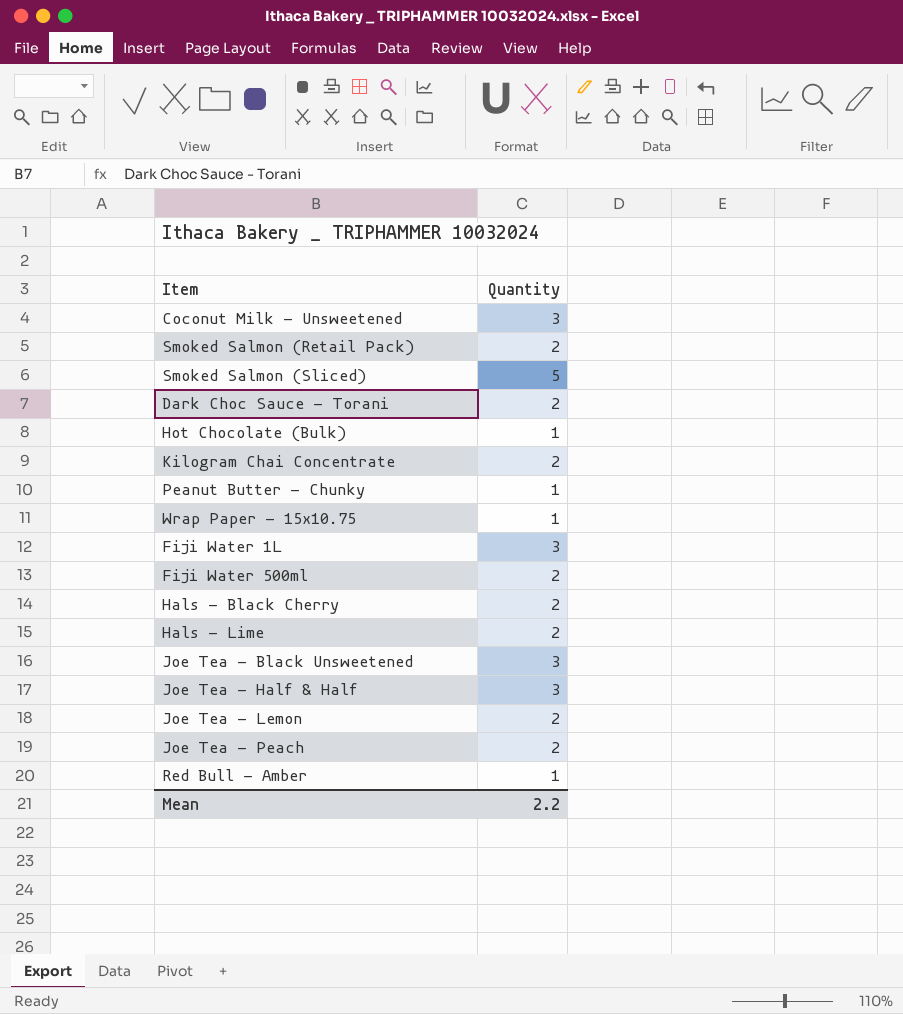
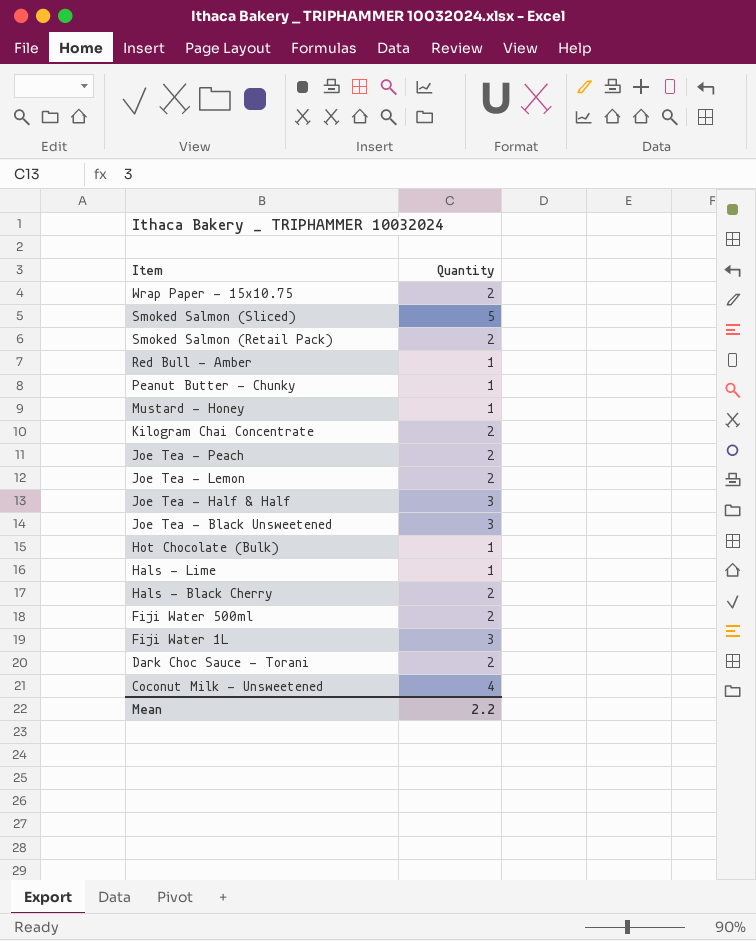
row order: none -> Item descending
Wrap Paper - 15x10.75 | Quantity: 1 -> 2
row Mustard - Honey: none -> 1
Hals - Lime | Quantity: 2 -> 1
Coconut Milk - Unsweetened | Quantity: 3 -> 4

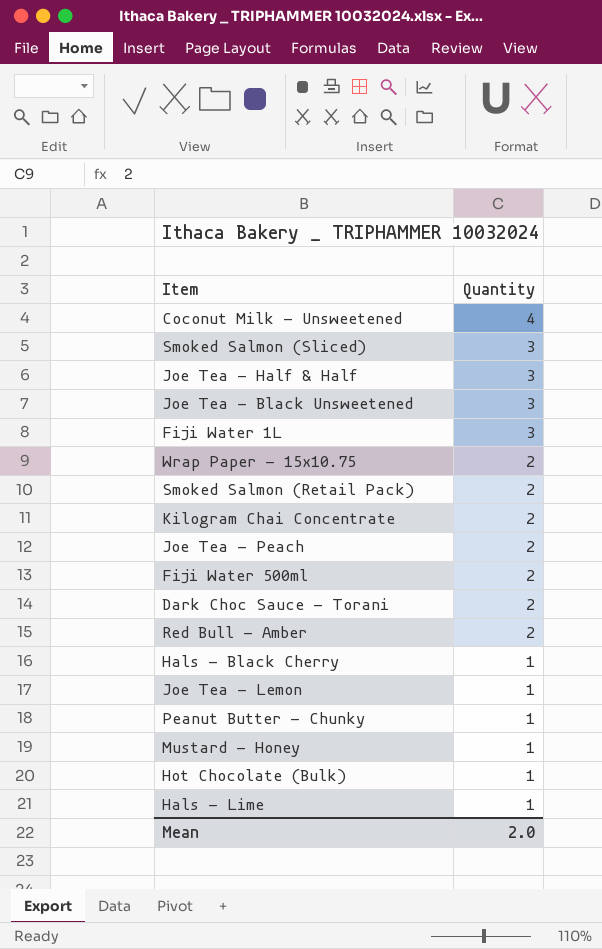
row order: Item descending -> Quantity descending
Smoked Salmon (Sliced) | Quantity: 5 -> 3
Red Bull - Amber | Quantity: 1 -> 2
Hals - Black Cherry | Quantity: 2 -> 1
Joe Tea - Lemon | Quantity: 2 -> 1
Mean | Quantity: 2.2 -> 2.0

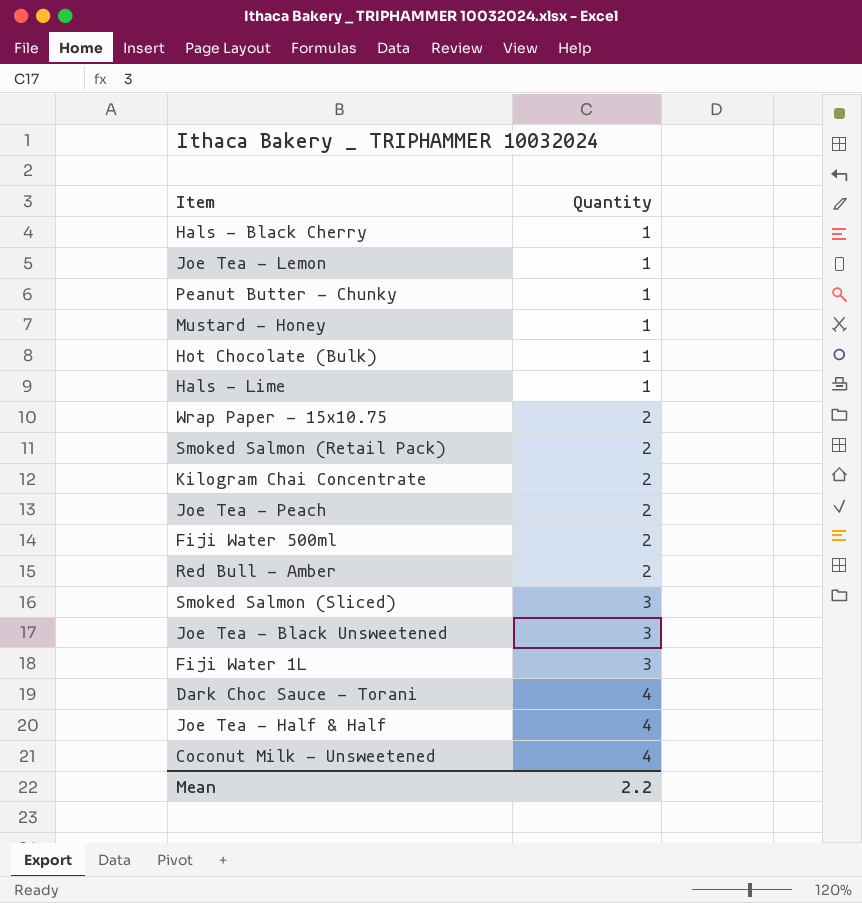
row order: Quantity descending -> Quantity ascending
Dark Choc Sauce - Torani | Quantity: 2 -> 4
Joe Tea - Half & Half | Quantity: 3 -> 4
Mean | Quantity: 2.0 -> 2.2

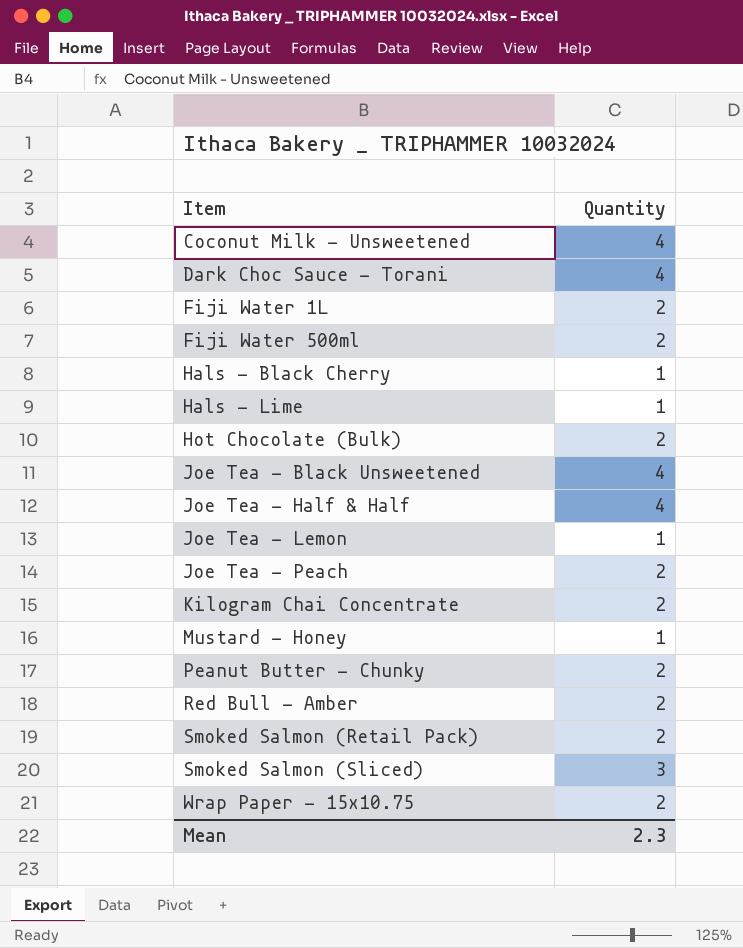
row order: Quantity ascending -> Item ascending
Fiji Water 1L | Quantity: 3 -> 2
Hot Chocolate (Bulk) | Quantity: 1 -> 2
Joe Tea - Black Unsweetened | Quantity: 3 -> 4
Peanut Butter - Chunky | Quantity: 1 -> 2
Mean | Quantity: 2.2 -> 2.3

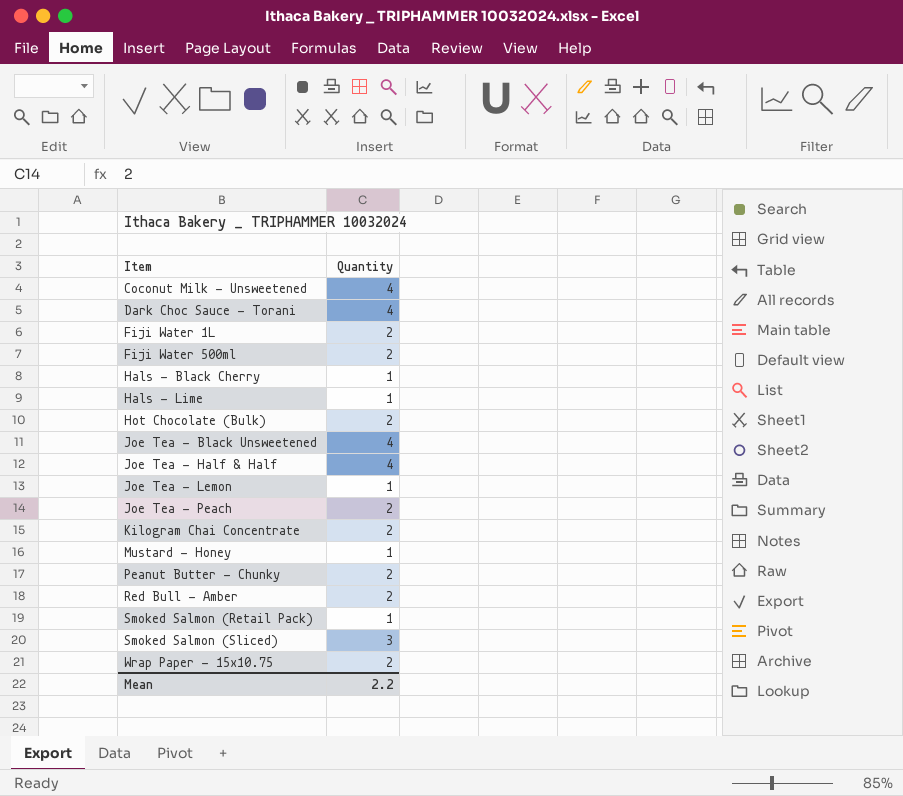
Smoked Salmon (Retail Pack) | Quantity: 2 -> 1
Mean | Quantity: 2.3 -> 2.2

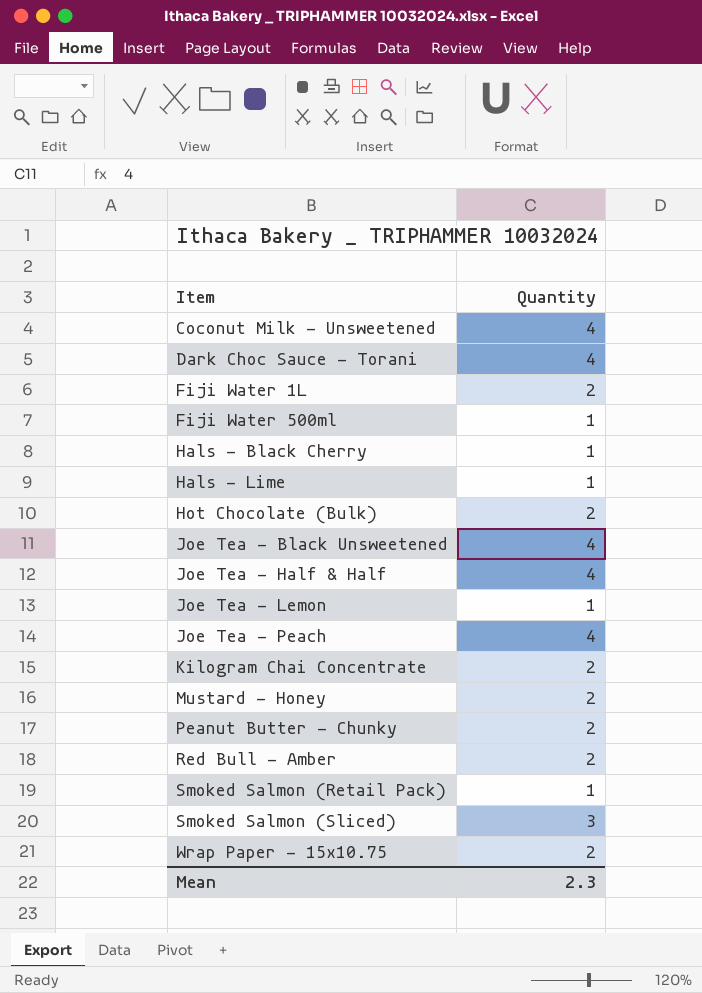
Fiji Water 500ml | Quantity: 2 -> 1
Joe Tea - Peach | Quantity: 2 -> 4
Mustard - Honey | Quantity: 1 -> 2
Mean | Quantity: 2.2 -> 2.3

